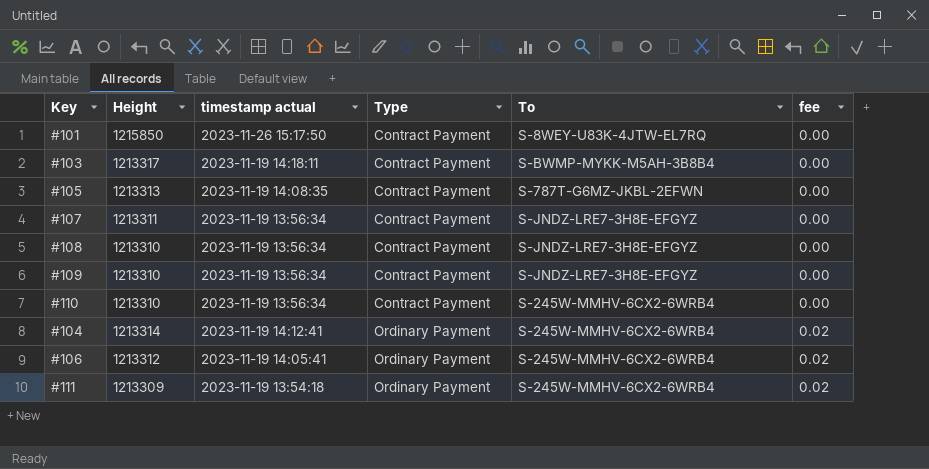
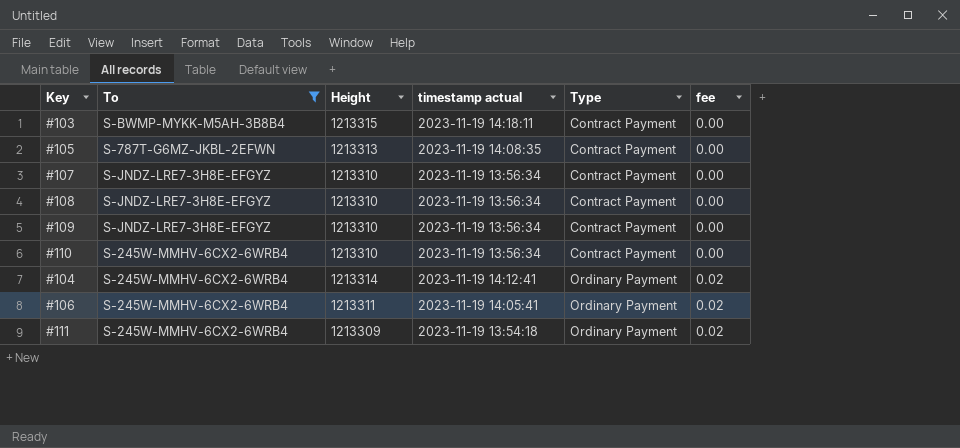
filter: none -> To != S-8WEY-U83K-4JTW-EL7RQ
column To | position: 5 -> 2
#103 | Height: 1213317 -> 1213315
#107 | Height: 1213311 -> 1213310
#106 | Height: 1213312 -> 1213311

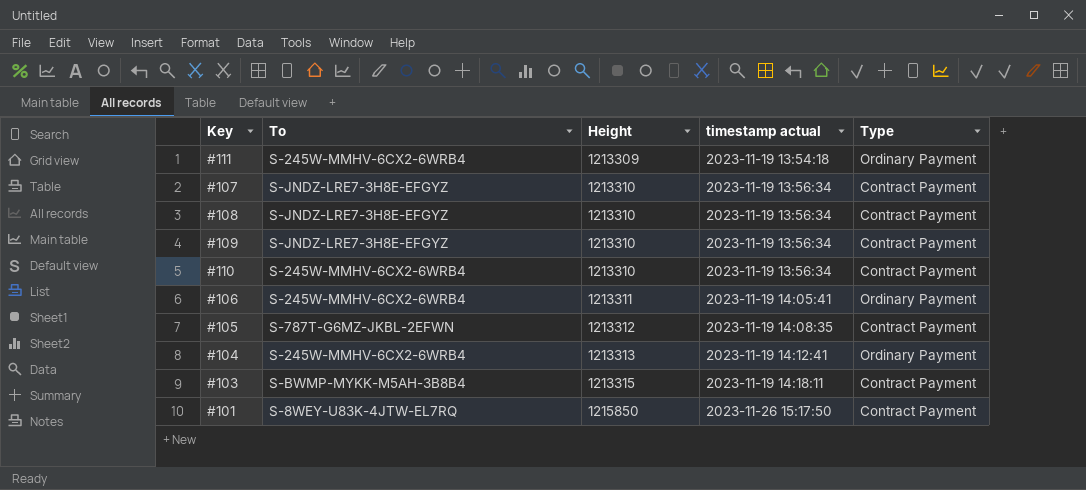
filter: To != S-8WEY-U83K-4JTW-EL7RQ -> none
row order: Type ascending -> Height ascending
column fee | position: 6 -> none
#105 | Height: 1213313 -> 1213312
#104 | Height: 1213314 -> 1213313

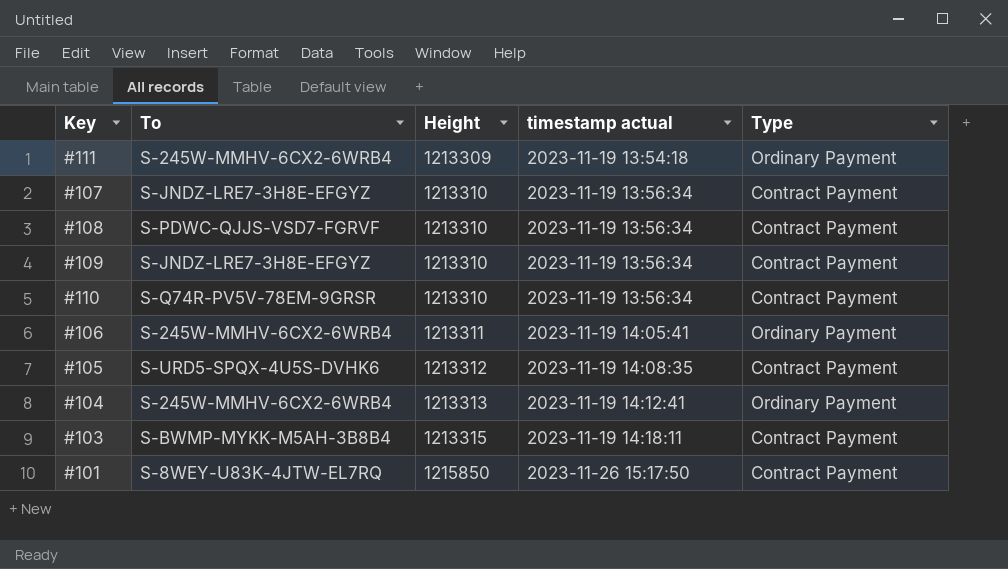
#108 | To: S-JNDZ-LRE7-3H8E-EFGYZ -> S-PDWC-QJJS-VSD7-FGRVF
#110 | To: S-245W-MMHV-6CX2-6WRB4 -> S-Q74R-PV5V-78EM-9GRSR
#105 | To: S-787T-G6MZ-JKBL-2EFWN -> S-URD5-SPQX-4U5S-DVHK6

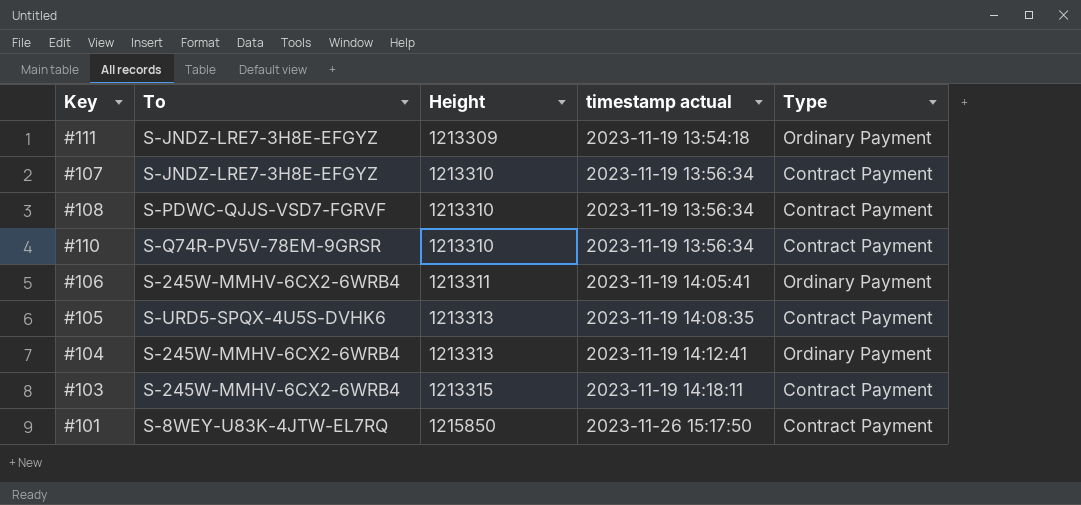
row #109: S-JNDZ-LRE7-3H8E-EFGYZ | 1213310 | 2023-11-19 13:56:34 | Contract Payment -> none
#111 | To: S-245W-MMHV-6CX2-6WRB4 -> S-JNDZ-LRE7-3H8E-EFGYZ
#105 | Height: 1213312 -> 1213313
#103 | To: S-BWMP-MYKK-M5AH-3B8B4 -> S-245W-MMHV-6CX2-6WRB4

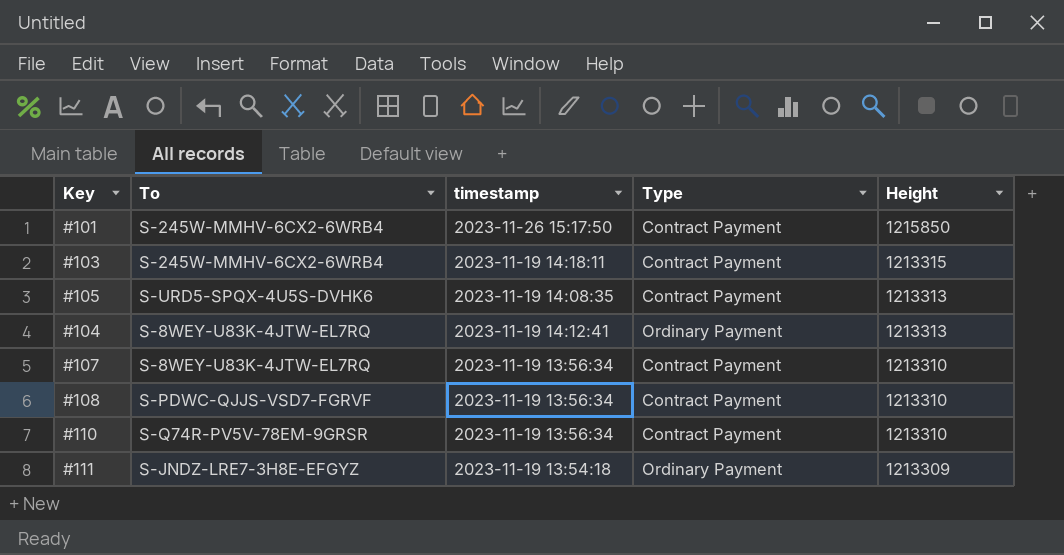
row order: Height ascending -> Height descending
column name: timestamp actual -> timestamp
column Height | position: 3 -> 5
row #106: S-245W-MMHV-6CX2-6WRB4 | 1213311 | 2023-11-19 14:05:41 | Ordinary Payment -> none
#101 | To: S-8WEY-U83K-4JTW-EL7RQ -> S-245W-MMHV-6CX2-6WRB4
#104 | To: S-245W-MMHV-6CX2-6WRB4 -> S-8WEY-U83K-4JTW-EL7RQ
#107 | To: S-JNDZ-LRE7-3H8E-EFGYZ -> S-8WEY-U83K-4JTW-EL7RQ

